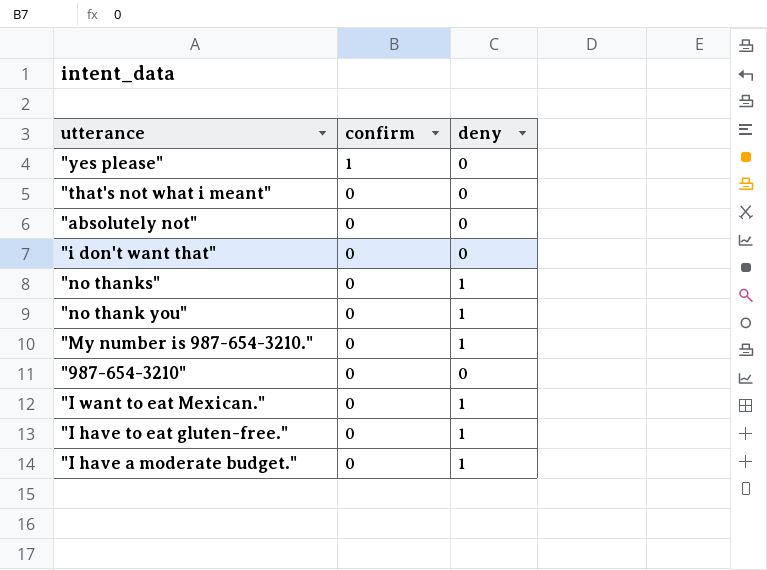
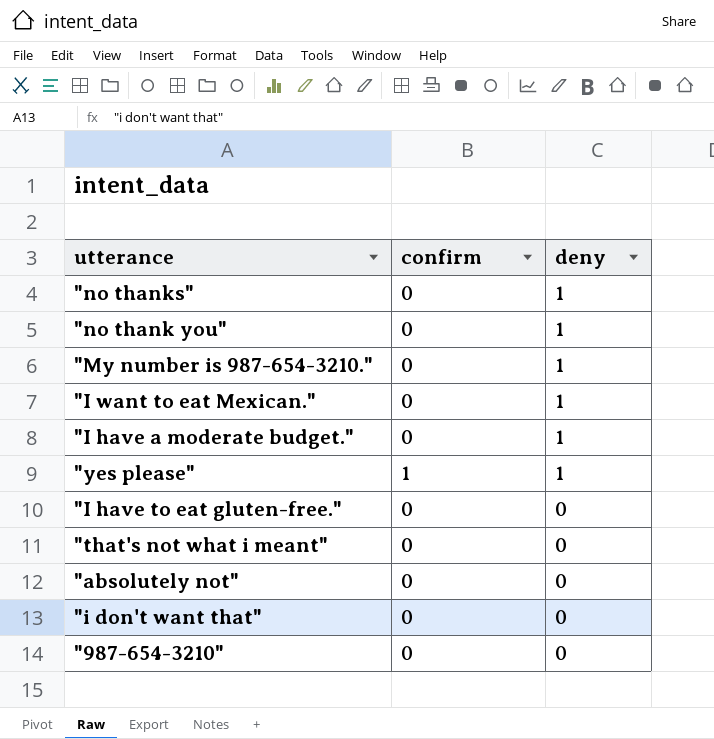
row order: confirm descending -> deny descending
"yes please" | deny: 0 -> 1
"I have to eat gluten-free." | deny: 1 -> 0

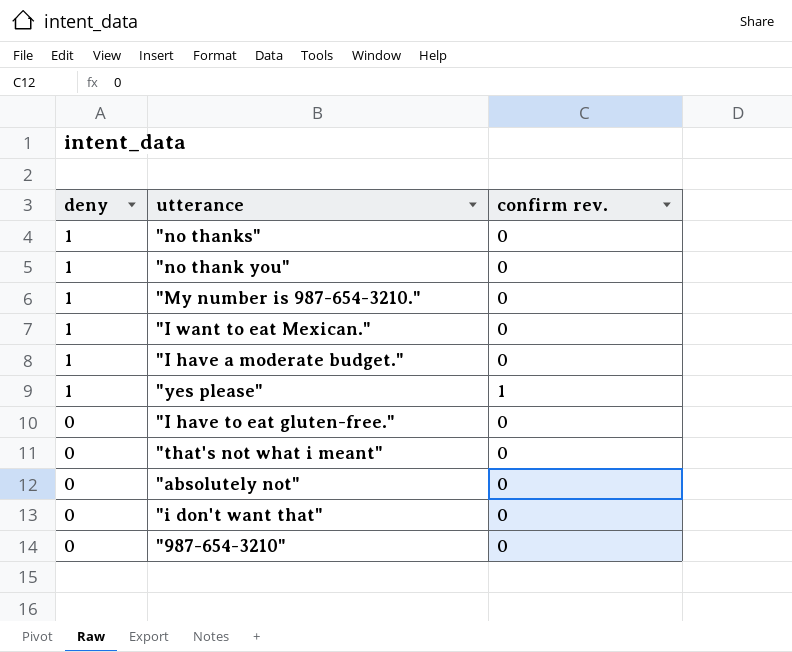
column deny | position: 3 -> 1
column name: confirm -> confirm rev.

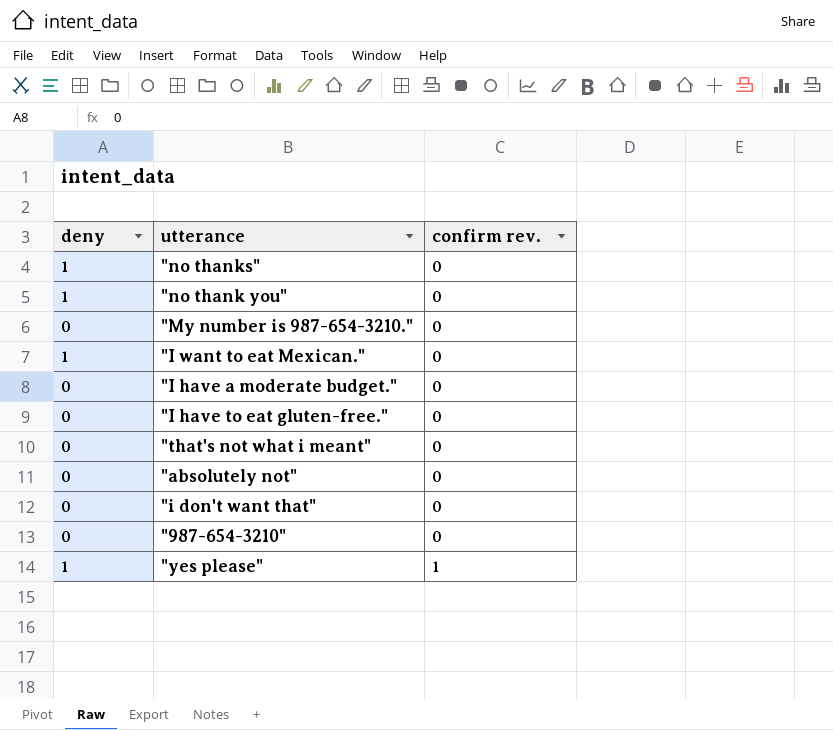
row order: deny descending -> confirm rev. ascending
"My number is 987-654-3210." | deny: 1 -> 0
"I have a moderate budget." | deny: 1 -> 0

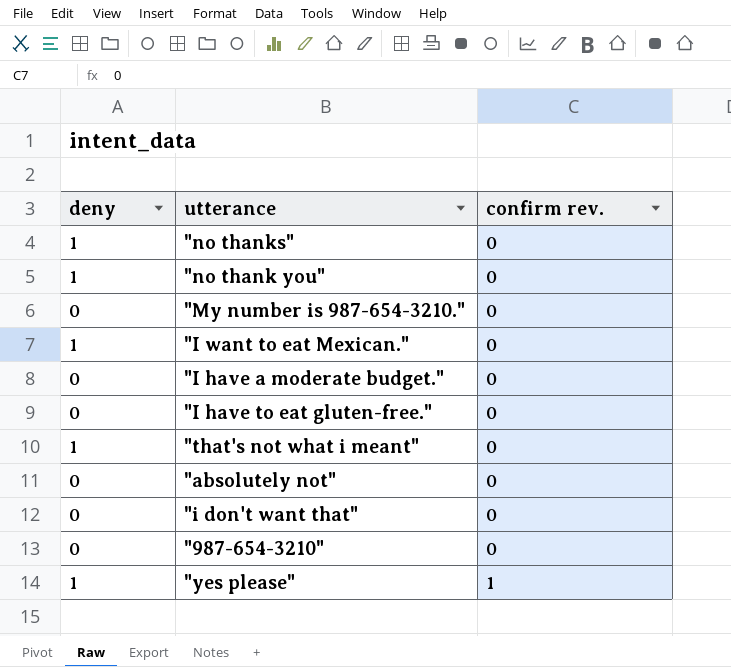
"that's not what i meant" | deny: 0 -> 1

